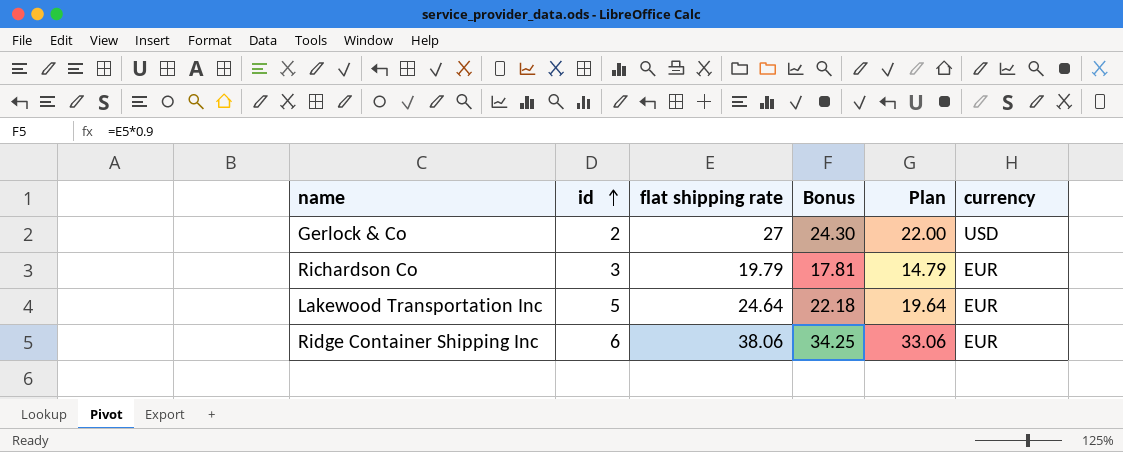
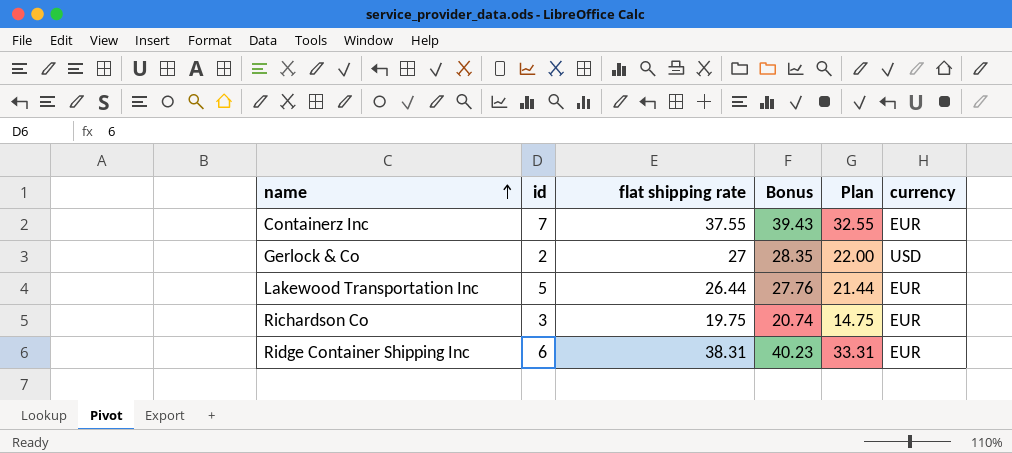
row order: id ascending -> name ascending
column Bonus | formula: [flat shipping rate] * 0.9 -> [flat shipping rate] * 1.05
row Containerz Inc: none -> 7 | 37.55 | 39.43 | 32.55 | EUR
Lakewood Transportation Inc | flat shipping rate: 24.64 -> 26.44
Lakewood Transportation Inc | Plan: 19.64 -> 21.44
Richardson Co | flat shipping rate: 19.79 -> 19.75
Richardson Co | Plan: 14.79 -> 14.75
Ridge Container Shipping Inc | flat shipping rate: 38.06 -> 38.31
Ridge Container Shipping Inc | Plan: 33.06 -> 33.31

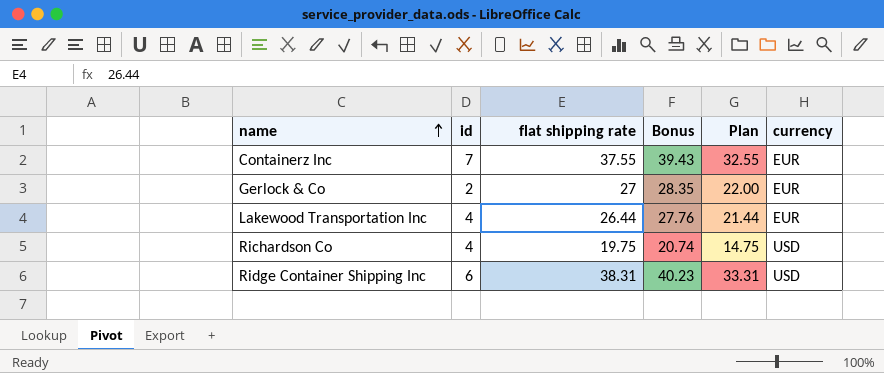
Gerlock & Co | currency: USD -> EUR
Lakewood Transportation Inc | id: 5 -> 4
Richardson Co | id: 3 -> 4
Richardson Co | currency: EUR -> USD
Ridge Container Shipping Inc | currency: EUR -> USD

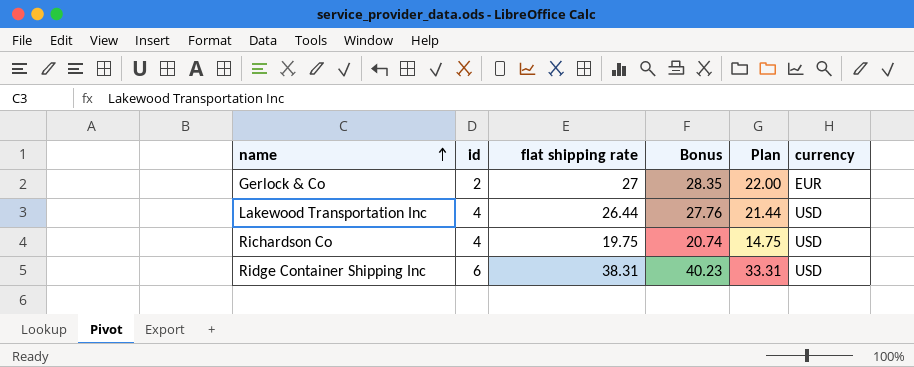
row Containerz Inc: 7 | 37.55 | 39.43 | 32.55 | EUR -> none
Lakewood Transportation Inc | currency: EUR -> USD

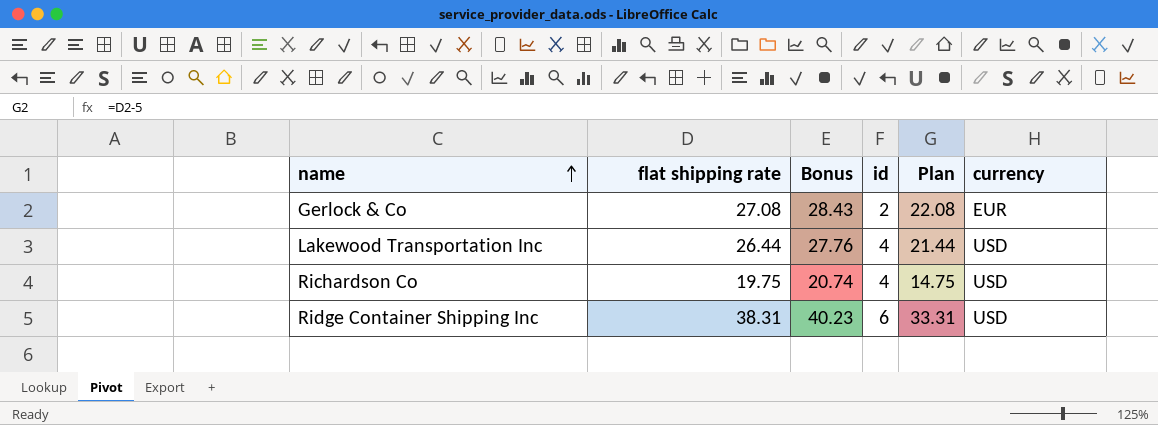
column id | position: 2 -> 4
Gerlock & Co | flat shipping rate: 27 -> 27.08
Gerlock & Co | Bonus: 28.35 -> 28.43
Gerlock & Co | Plan: 22.00 -> 22.08

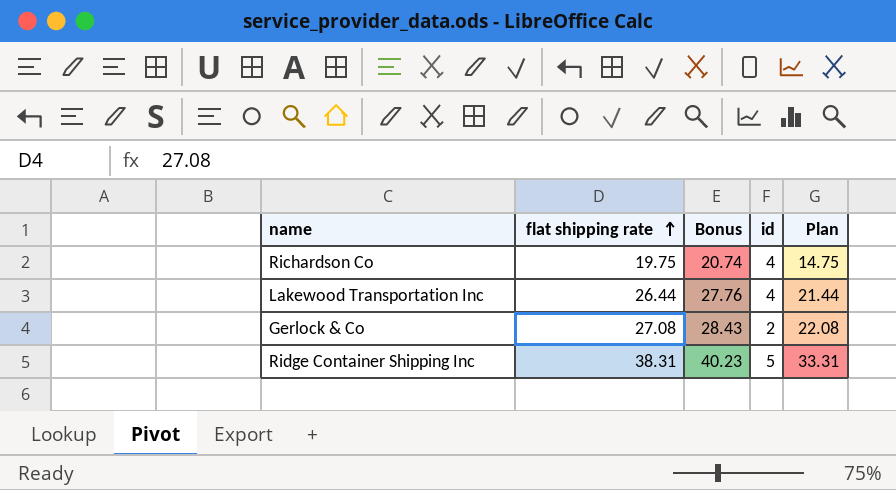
row order: name ascending -> flat shipping rate ascending
column currency | position: 6 -> none
Ridge Container Shipping Inc | id: 6 -> 5

